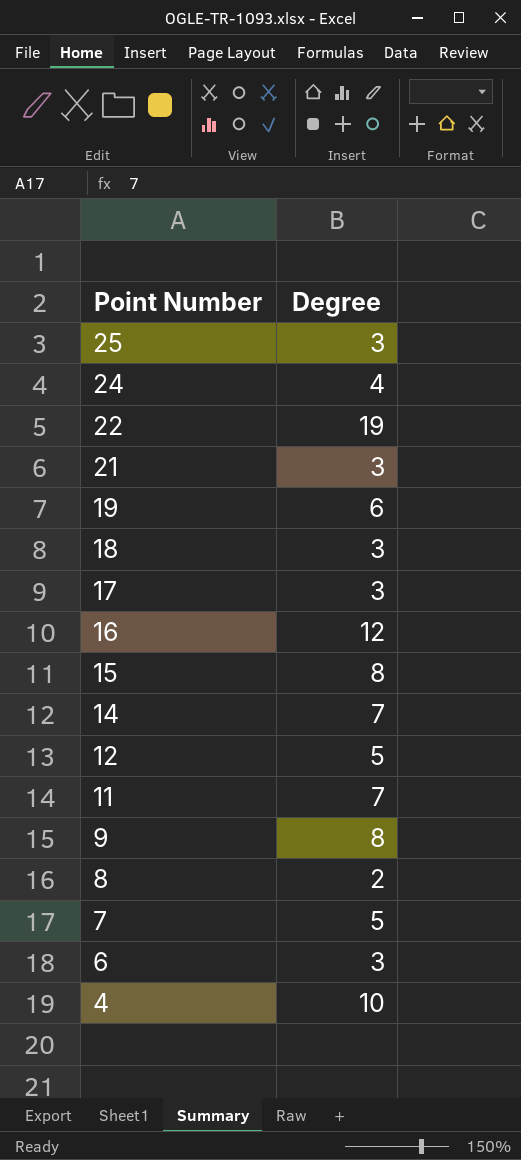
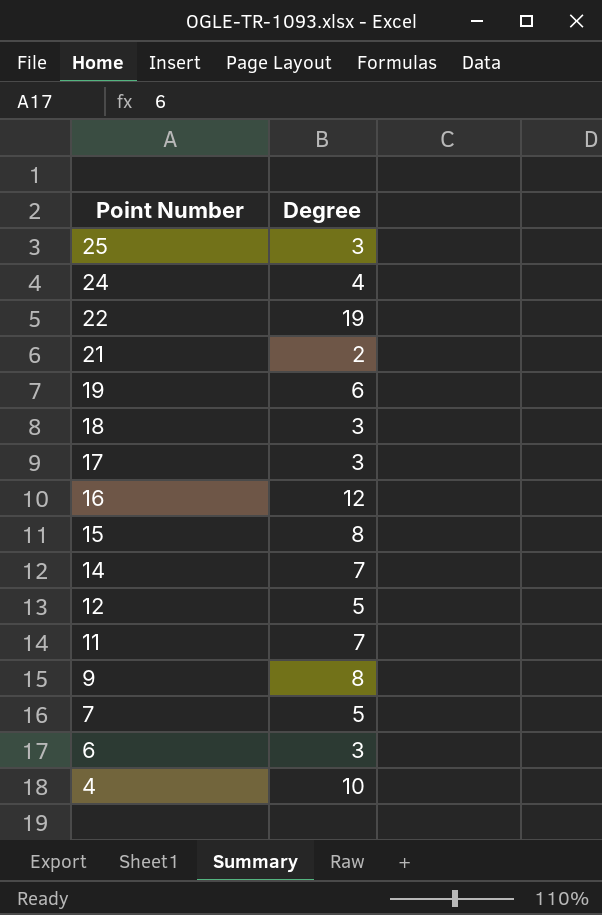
row 8: 2 -> none
21 | Degree: 3 -> 2

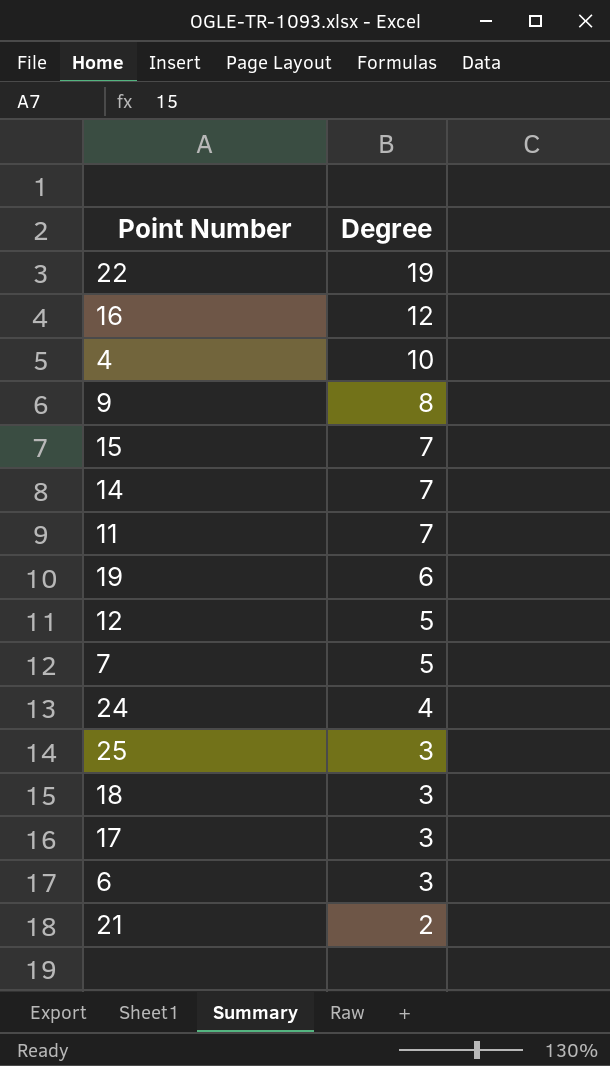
row order: Point Number descending -> Degree descending
15 | Degree: 8 -> 7

